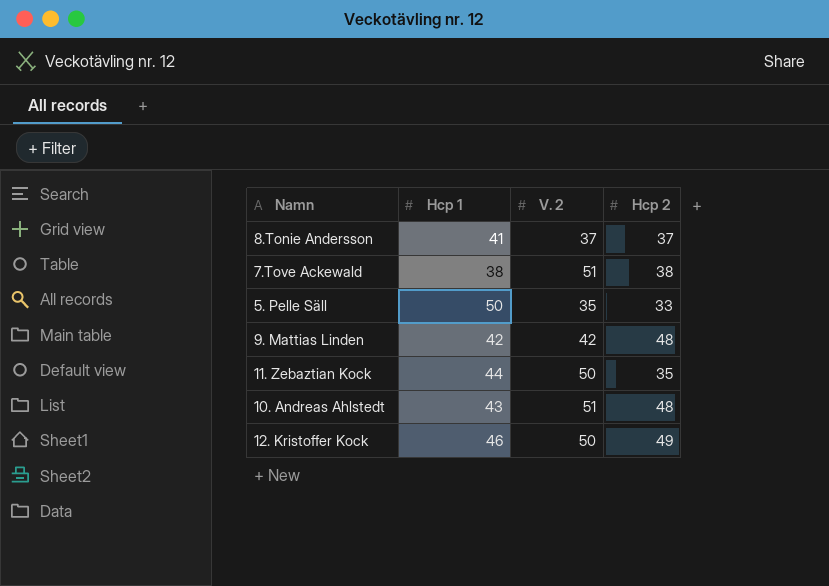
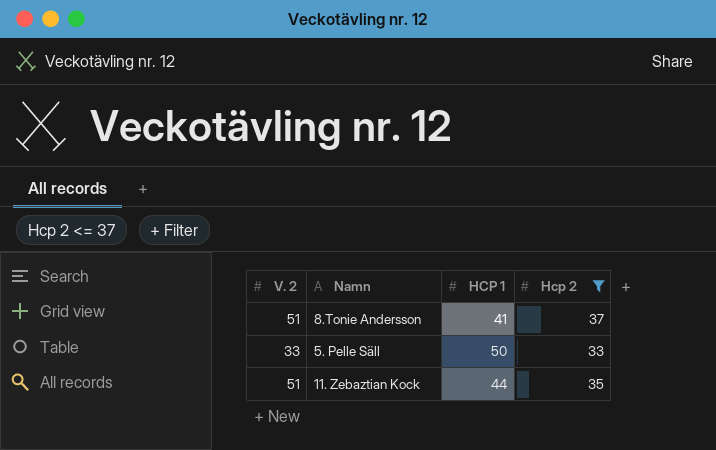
filter: none -> Hcp 2 <= 37
column V. 2 | position: 3 -> 1
column name: Hcp 1 -> HCP 1
8.Tonie Andersson | V. 2: 37 -> 51
5. Pelle Säll | V. 2: 35 -> 33
11. Zebaztian Kock | V. 2: 50 -> 51

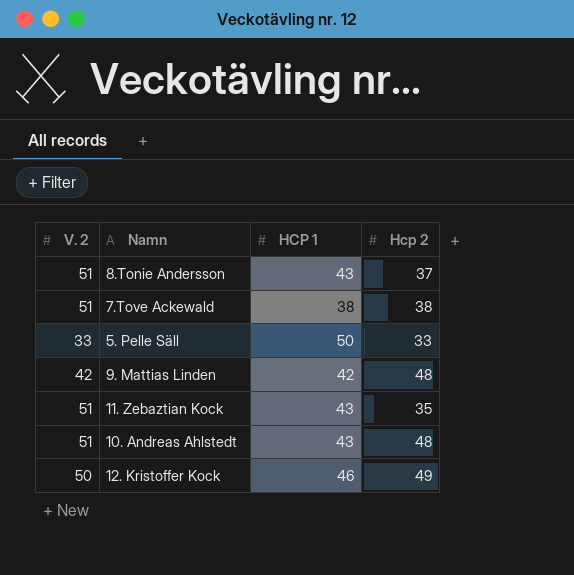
filter: Hcp 2 <= 37 -> none
8.Tonie Andersson | HCP 1: 41 -> 43
11. Zebaztian Kock | HCP 1: 44 -> 43

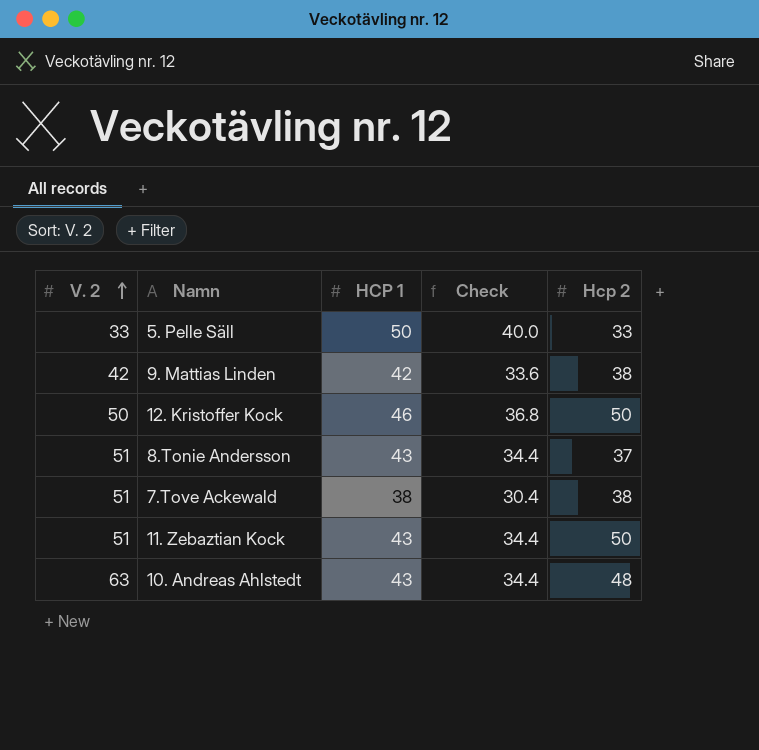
row order: none -> V. 2 ascending
column Check | formula: none -> [HCP 1] * 0.8
9. Mattias Linden | Hcp 2: 48 -> 38
12. Kristoffer Kock | Hcp 2: 49 -> 50
11. Zebaztian Kock | Hcp 2: 35 -> 50
10. Andreas Ahlstedt | V. 2: 51 -> 63

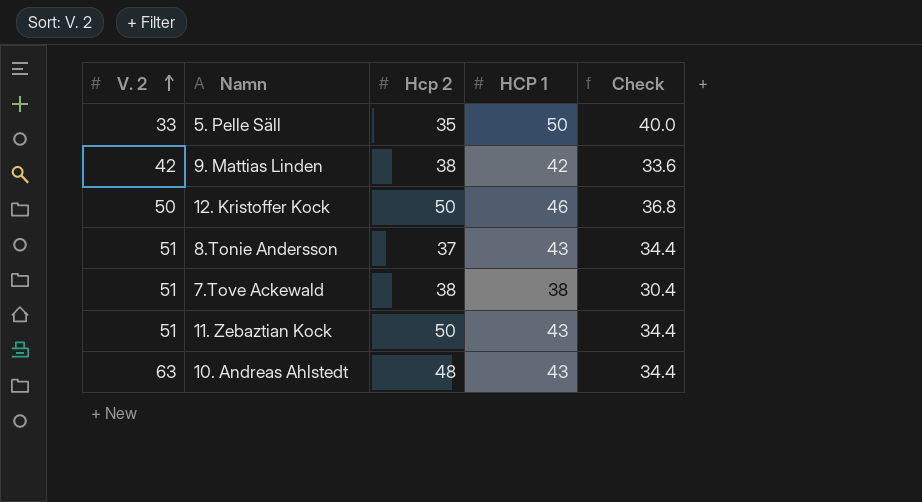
column Hcp 2 | position: 5 -> 3
5. Pelle Säll | Hcp 2: 33 -> 35

